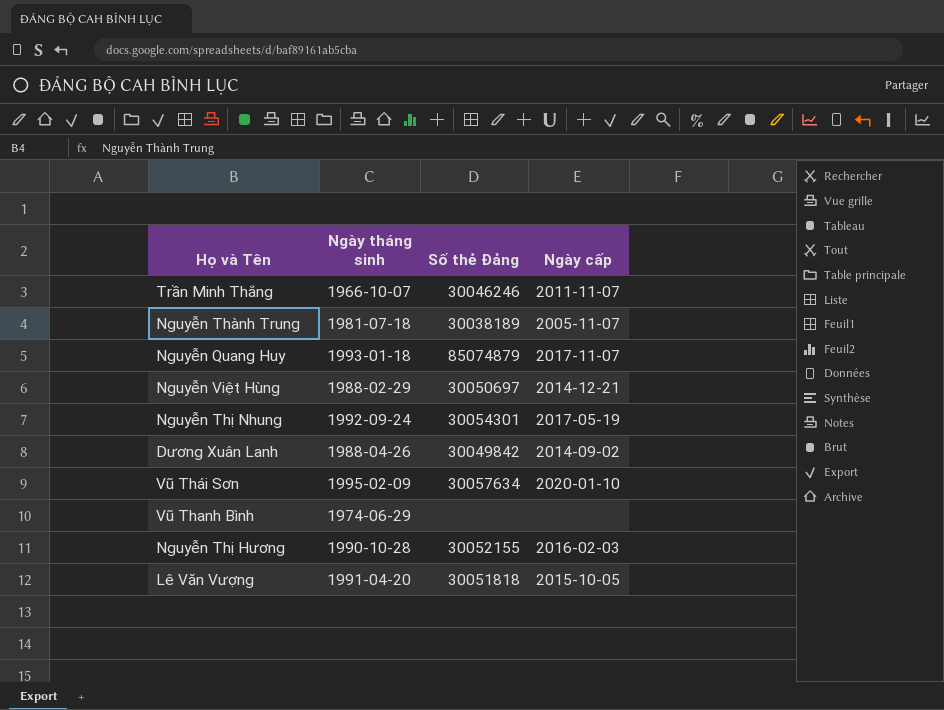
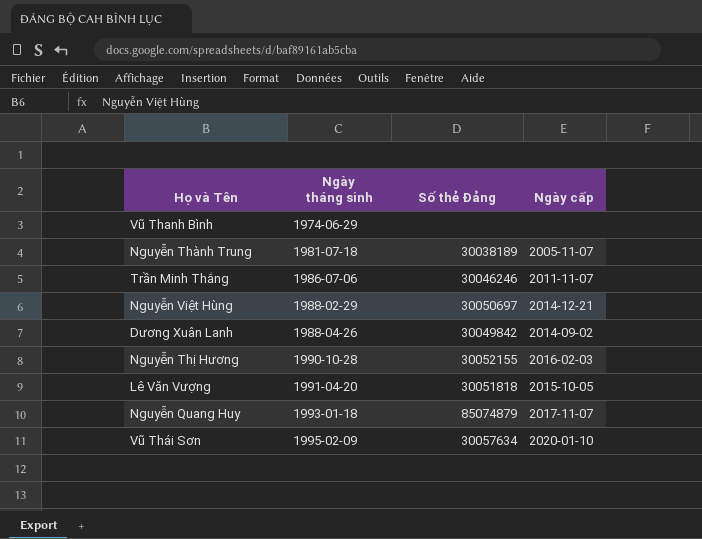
row order: none -> Ngày tháng sinh ascending
row Nguyễn Thị Nhung: 1992-09-24 | 30054301 | 2017-05-19 -> none
Trần Minh Thắng | Ngày tháng sinh: 1966-10-07 -> 1986-07-06

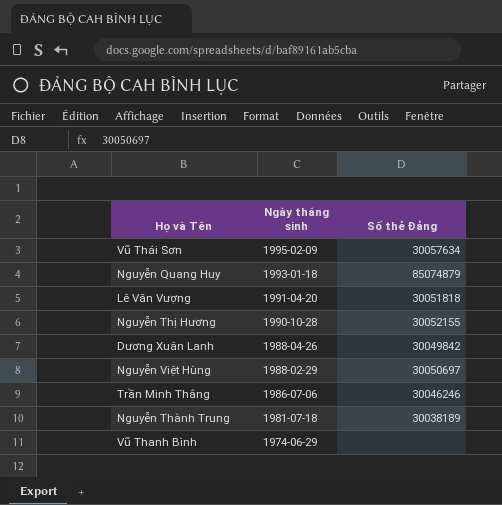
row order: Ngày tháng sinh ascending -> Ngày tháng sinh descending
column Ngày cấp | position: 4 -> none

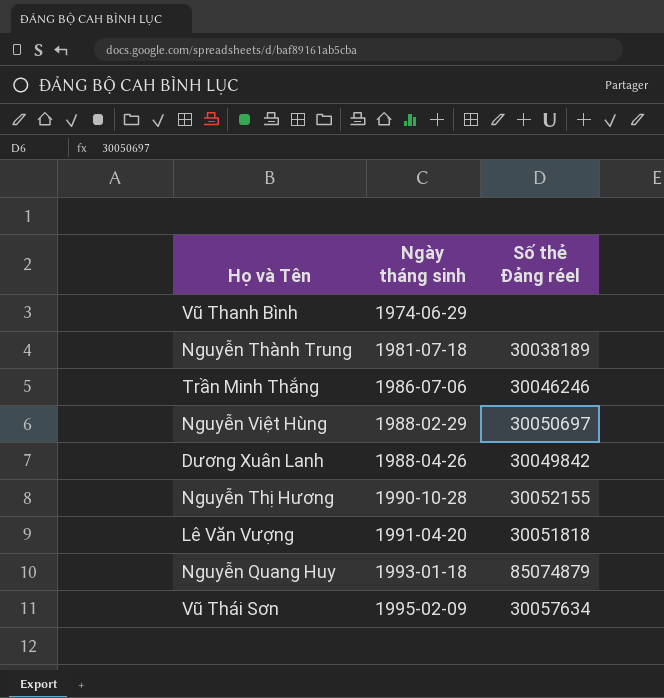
row order: Ngày tháng sinh descending -> Ngày tháng sinh ascending
column name: Số thẻ Đảng -> Số thẻ Đảng réel

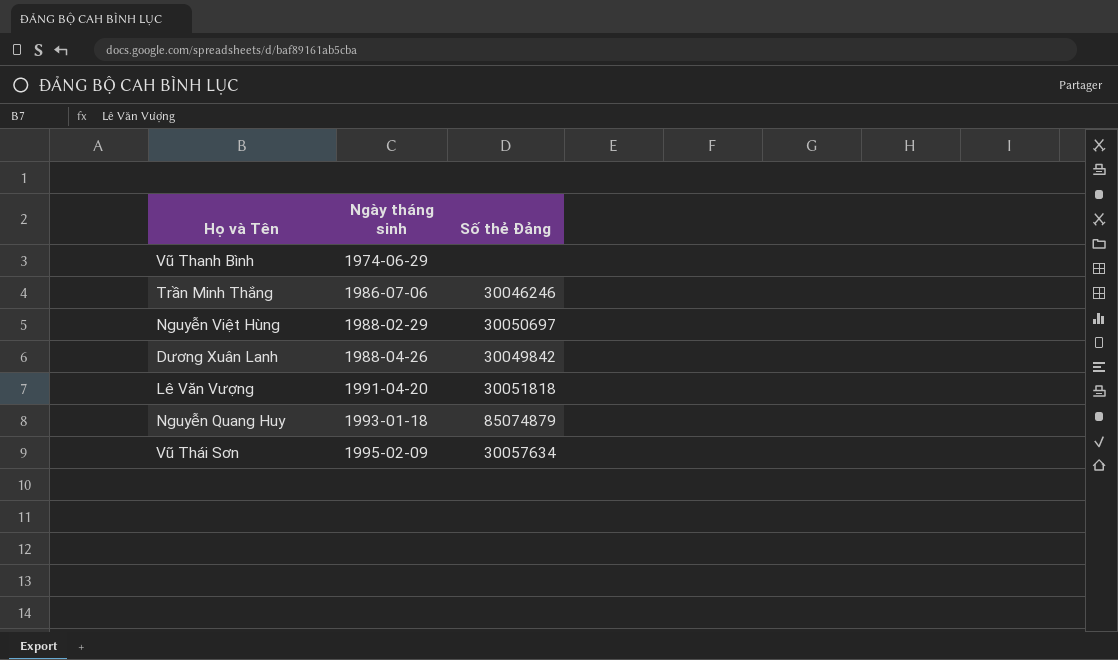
column name: Số thẻ Đảng réel -> Số thẻ Đảng
row Nguyễn Thành Trung: 1981-07-18 | 30038189 -> none
row Nguyễn Thị Hương: 1990-10-28 | 30052155 -> none

